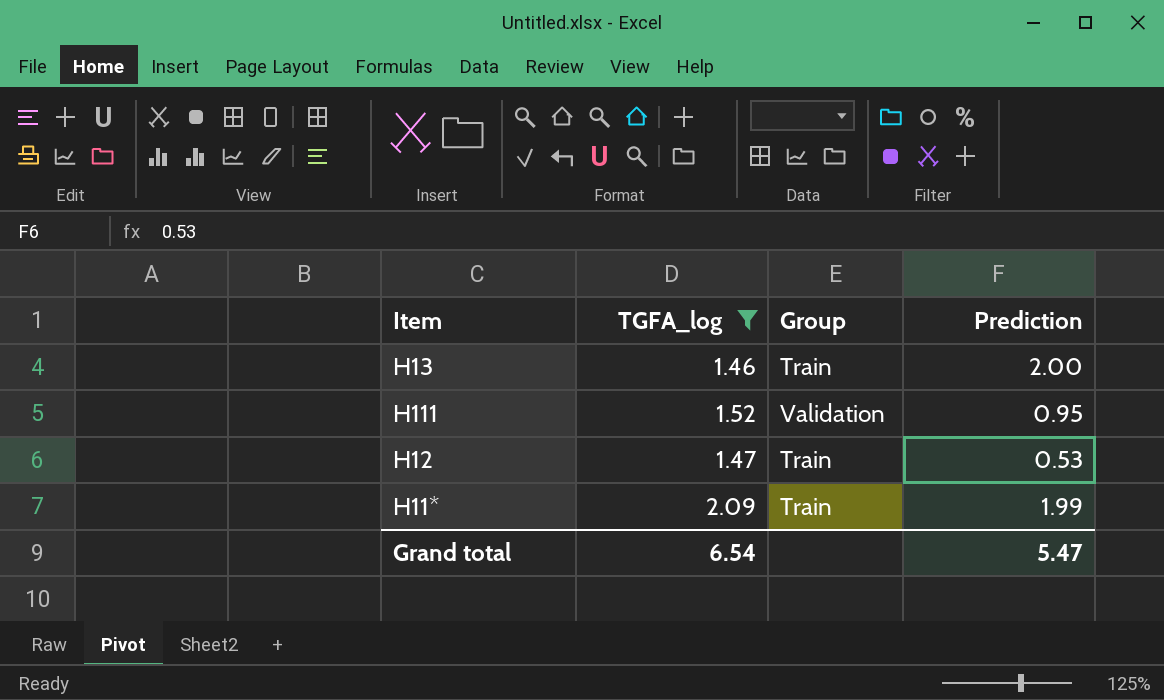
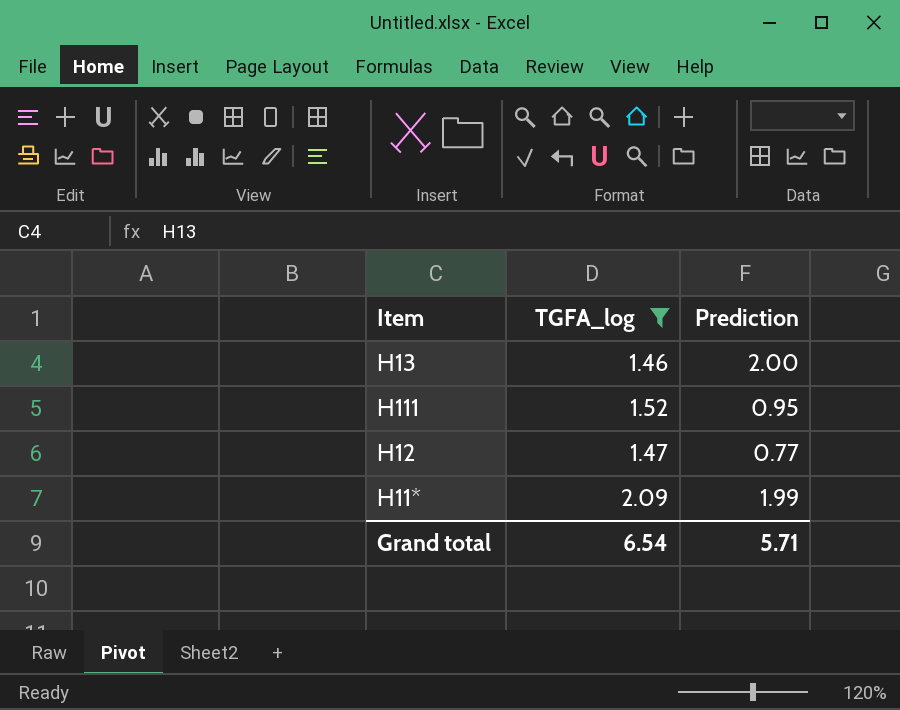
column Group | position: 3 -> none
H12 | Prediction: 0.53 -> 0.77
Grand total | Prediction: 5.47 -> 5.71

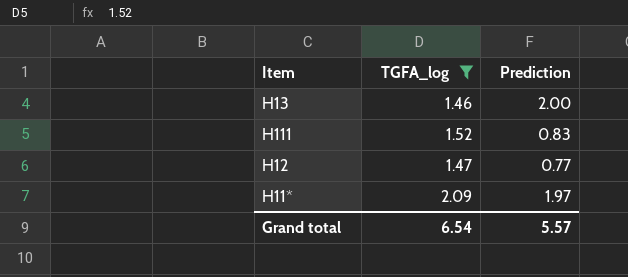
H111 | Prediction: 0.95 -> 0.83
H11* | Prediction: 1.99 -> 1.97
Grand total | Prediction: 5.71 -> 5.57

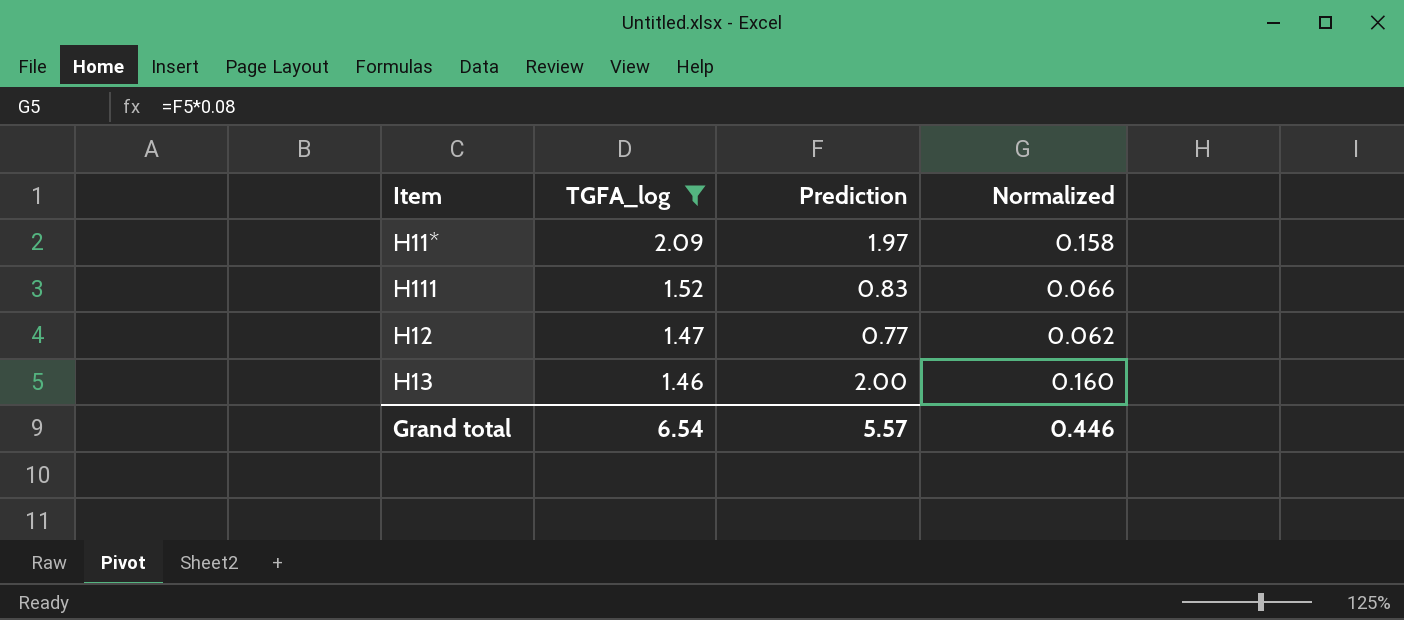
row order: none -> TGFA_log descending
column Normalized | formula: none -> [Prediction] * 0.08

